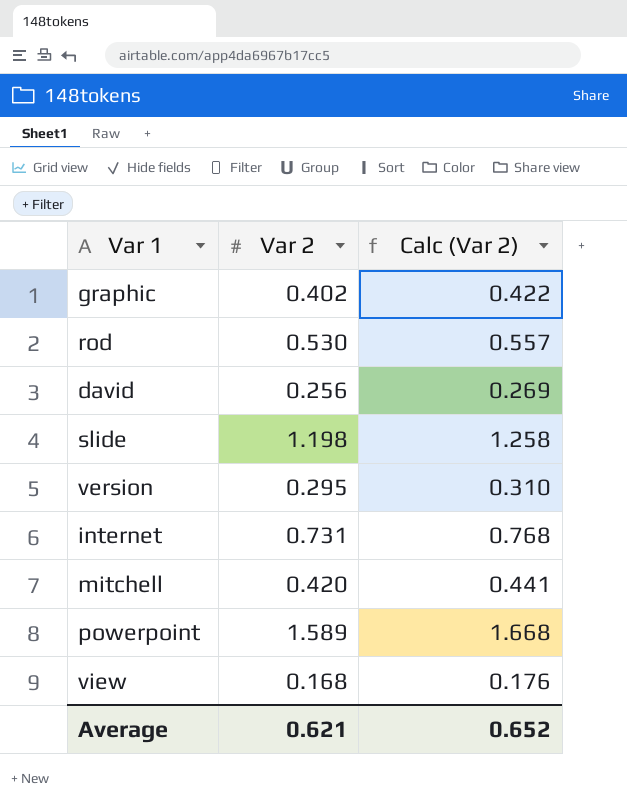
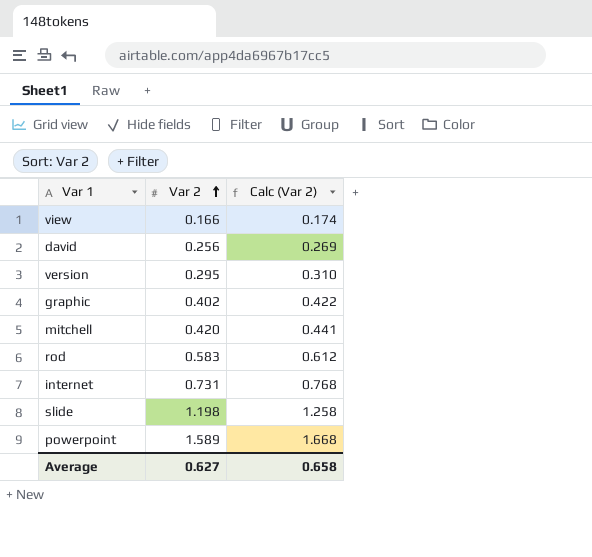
row order: none -> Var 2 ascending
view | Var 2: 0.168 -> 0.166
view | Calc (Var 2): 0.176 -> 0.174
rod | Var 2: 0.530 -> 0.583
rod | Calc (Var 2): 0.557 -> 0.612
Average | Var 2: 0.621 -> 0.627
Average | Calc (Var 2): 0.652 -> 0.658

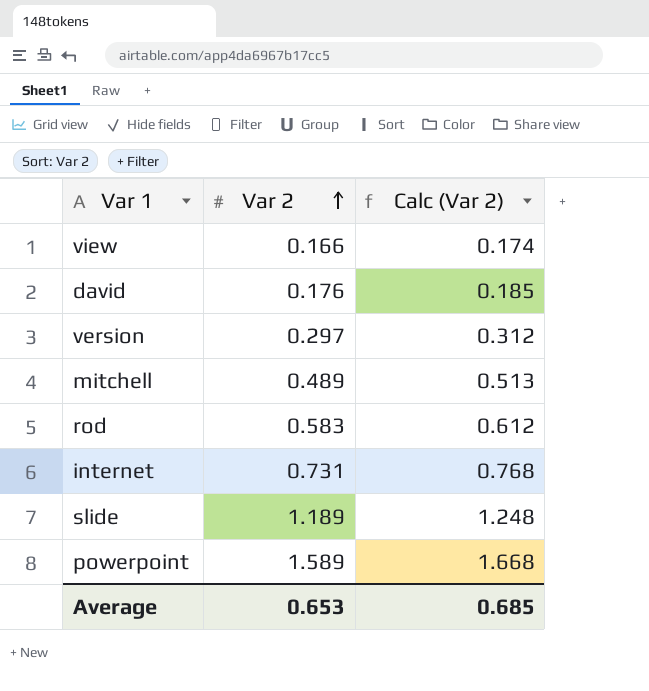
row graphic: 0.402 | 0.422 -> none
david | Var 2: 0.256 -> 0.176
david | Calc (Var 2): 0.269 -> 0.185
version | Var 2: 0.295 -> 0.297
version | Calc (Var 2): 0.310 -> 0.312
mitchell | Var 2: 0.420 -> 0.489
mitchell | Calc (Var 2): 0.441 -> 0.513
slide | Var 2: 1.198 -> 1.189
slide | Calc (Var 2): 1.258 -> 1.248
Average | Var 2: 0.627 -> 0.653
Average | Calc (Var 2): 0.658 -> 0.685

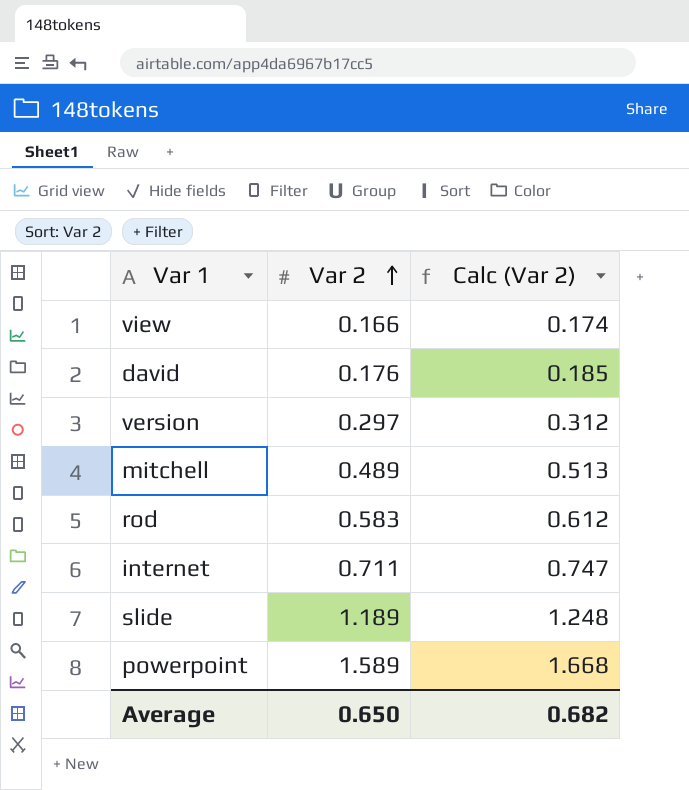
internet | Var 2: 0.731 -> 0.711
internet | Calc (Var 2): 0.768 -> 0.747
Average | Var 2: 0.653 -> 0.650
Average | Calc (Var 2): 0.685 -> 0.682

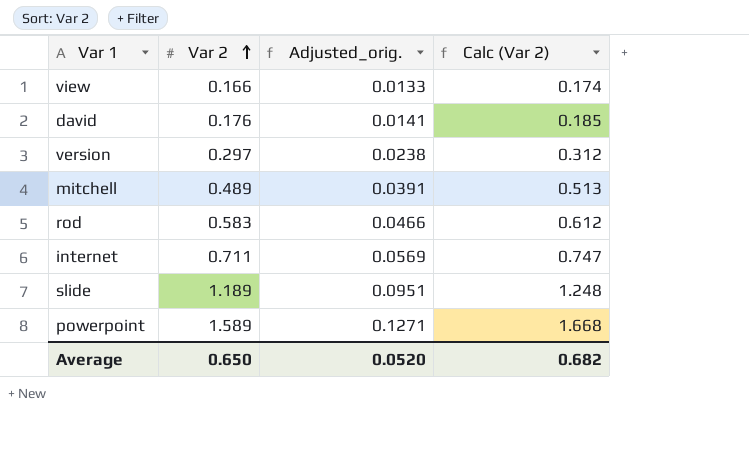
column Adjusted_orig. | formula: none -> [Var 2] * 0.08

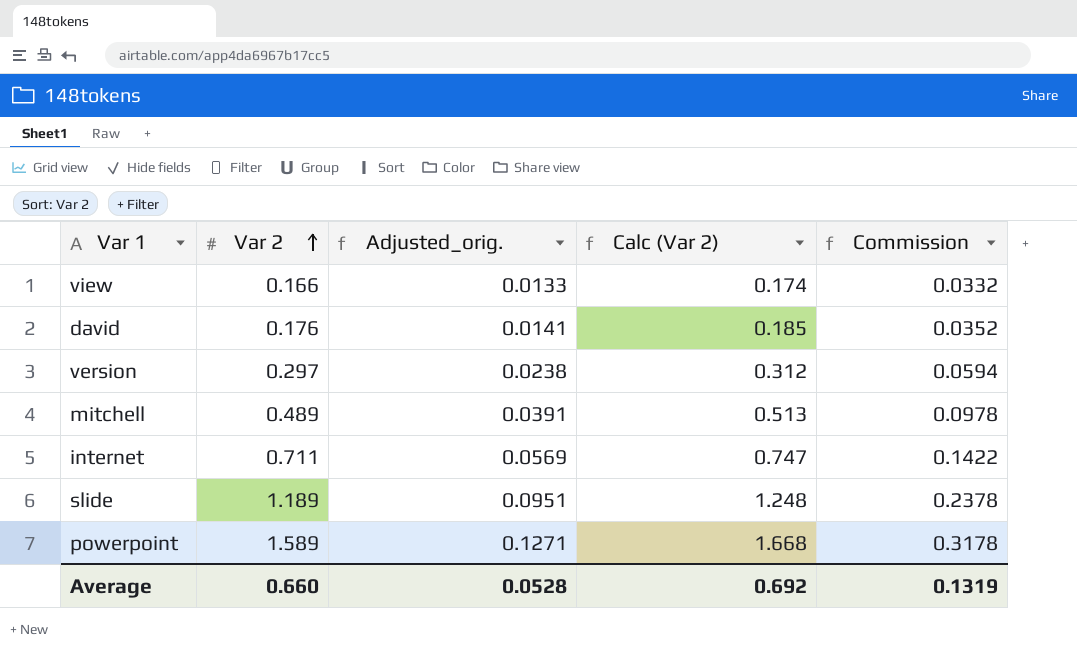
column Commission | formula: none -> [Var 2] * 0.2
row rod: 0.583 | 0.0466 | 0.612 -> none
Average | Var 2: 0.650 -> 0.660
Average | Adjusted_orig.: 0.0520 -> 0.0528
Average | Calc (Var 2): 0.682 -> 0.692

